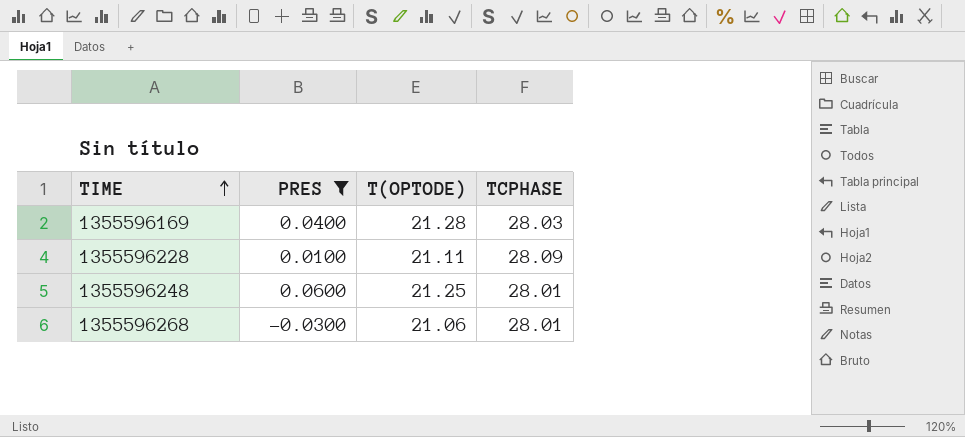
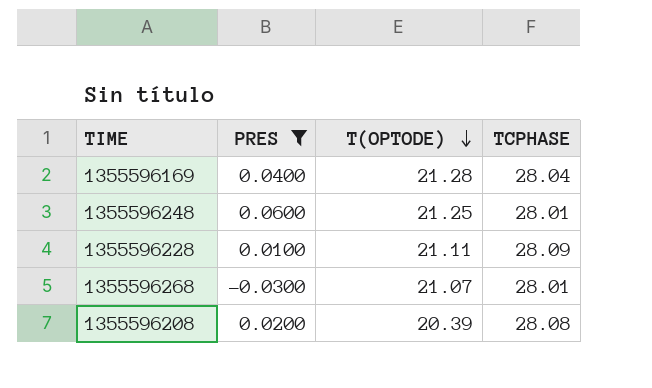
row order: TIME ascending -> T(OPTODE) descending
1355596169 | TCPHASE: 28.03 -> 28.04
1355596268 | T(OPTODE): 21.06 -> 21.07
row 1355596208: none -> 0.0200 | 20.39 | 28.08

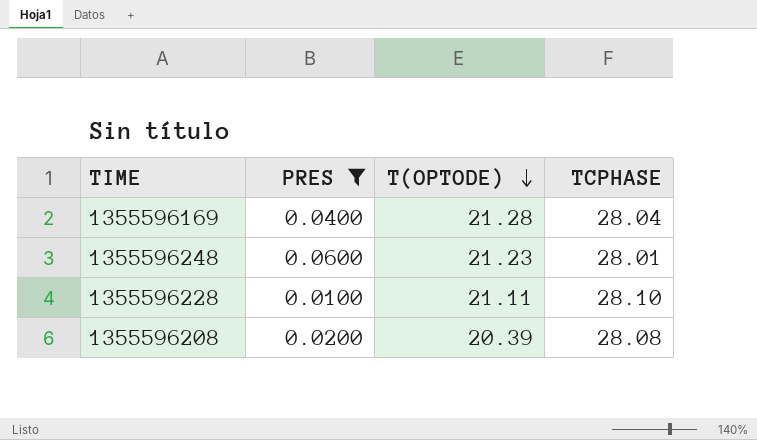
row 1355596268: -0.0300 | 21.07 | 28.01 -> none
1355596248 | T(OPTODE): 21.25 -> 21.23
1355596228 | TCPHASE: 28.09 -> 28.10

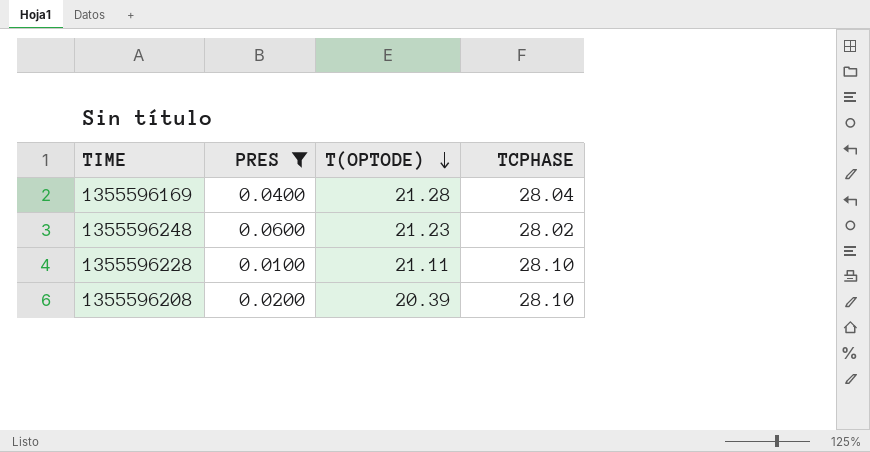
1355596248 | TCPHASE: 28.01 -> 28.02
1355596208 | TCPHASE: 28.08 -> 28.10

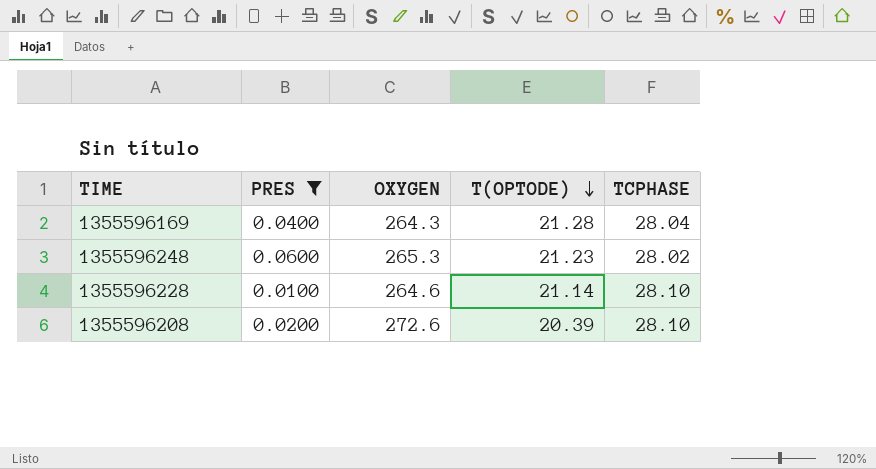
column OXYGEN | position: none -> 3
1355596228 | T(OPTODE): 21.11 -> 21.14

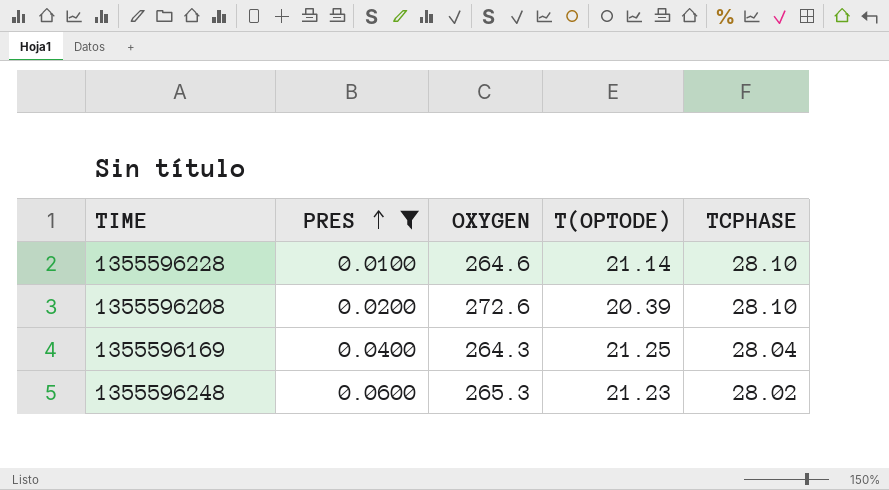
row order: T(OPTODE) descending -> PRES ascending
1355596169 | T(OPTODE): 21.28 -> 21.25

